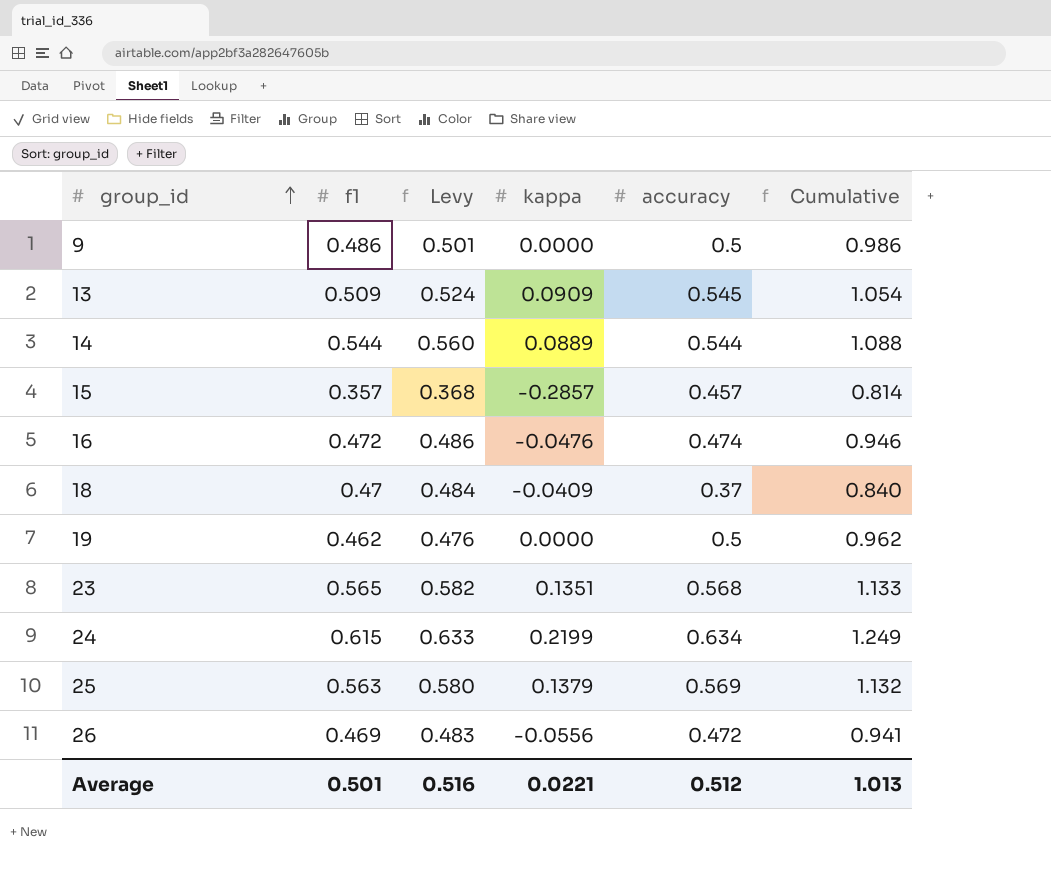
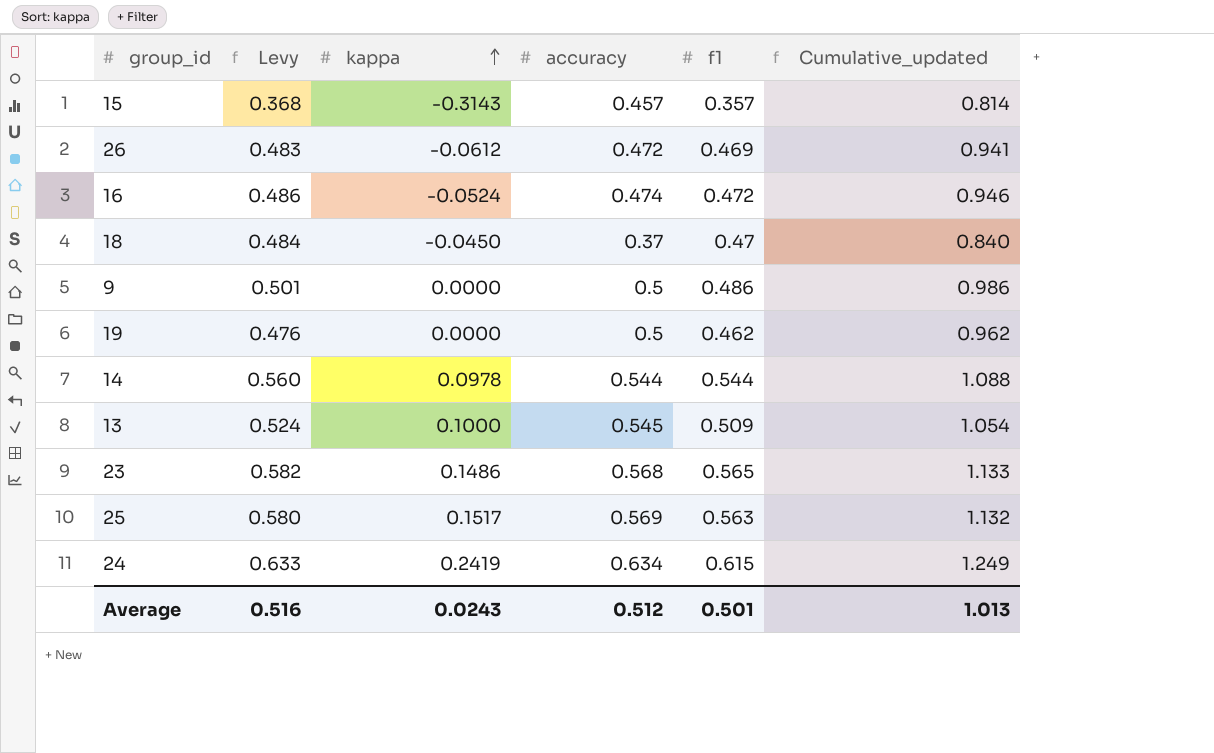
row order: group_id ascending -> kappa ascending
column f1 | position: 2 -> 5
column name: Cumulative -> Cumulative_updated
15 | kappa: -0.2857 -> -0.3143
26 | kappa: -0.0556 -> -0.0612
16 | kappa: -0.0476 -> -0.0524
18 | kappa: -0.0409 -> -0.0450
14 | kappa: 0.0889 -> 0.0978
13 | kappa: 0.0909 -> 0.1000
23 | kappa: 0.1351 -> 0.1486
25 | kappa: 0.1379 -> 0.1517
24 | kappa: 0.2199 -> 0.2419
Average | kappa: 0.0221 -> 0.0243

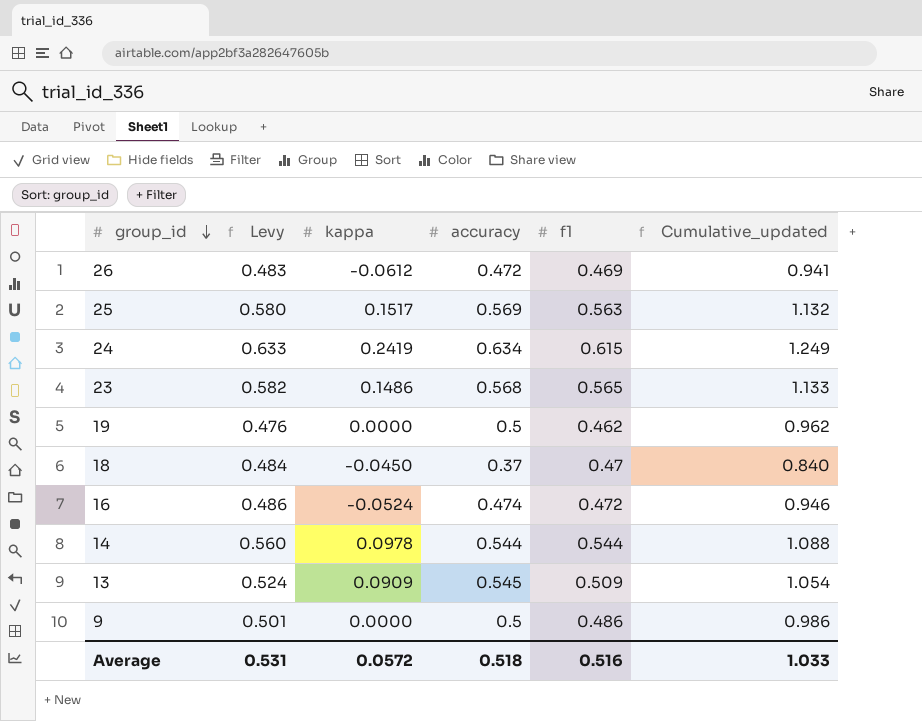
row order: kappa ascending -> group_id descending
row 15: 0.368 | -0.3143 | 0.457 | 0.357 | 0.814 -> none
13 | kappa: 0.1000 -> 0.0909
Average | Levy: 0.516 -> 0.531
Average | kappa: 0.0243 -> 0.0572
Average | accuracy: 0.512 -> 0.518
Average | f1: 0.501 -> 0.516
Average | Cumulative_updated: 1.013 -> 1.033

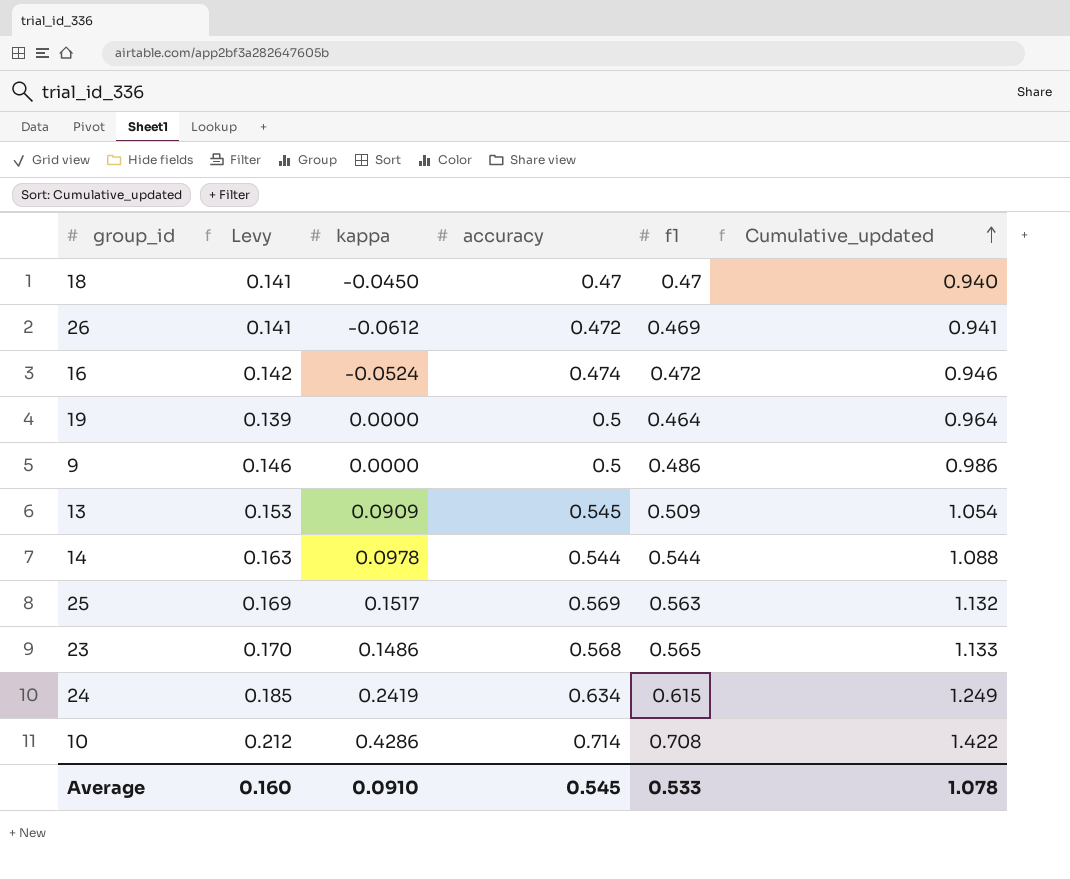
row order: group_id descending -> Cumulative_updated ascending
column Levy | formula: [f1] * 1.03 -> [f1] * 0.3
18 | accuracy: 0.37 -> 0.47
18 | Cumulative_updated: 0.840 -> 0.940
19 | f1: 0.462 -> 0.464
19 | Cumulative_updated: 0.962 -> 0.964
row 10: none -> 0.212 | 0.4286 | 0.714 | 0.708 | 1.422
Average | Levy: 0.531 -> 0.160
Average | kappa: 0.0572 -> 0.0910
Average | accuracy: 0.518 -> 0.545
Average | f1: 0.516 -> 0.533
Average | Cumulative_updated: 1.033 -> 1.078

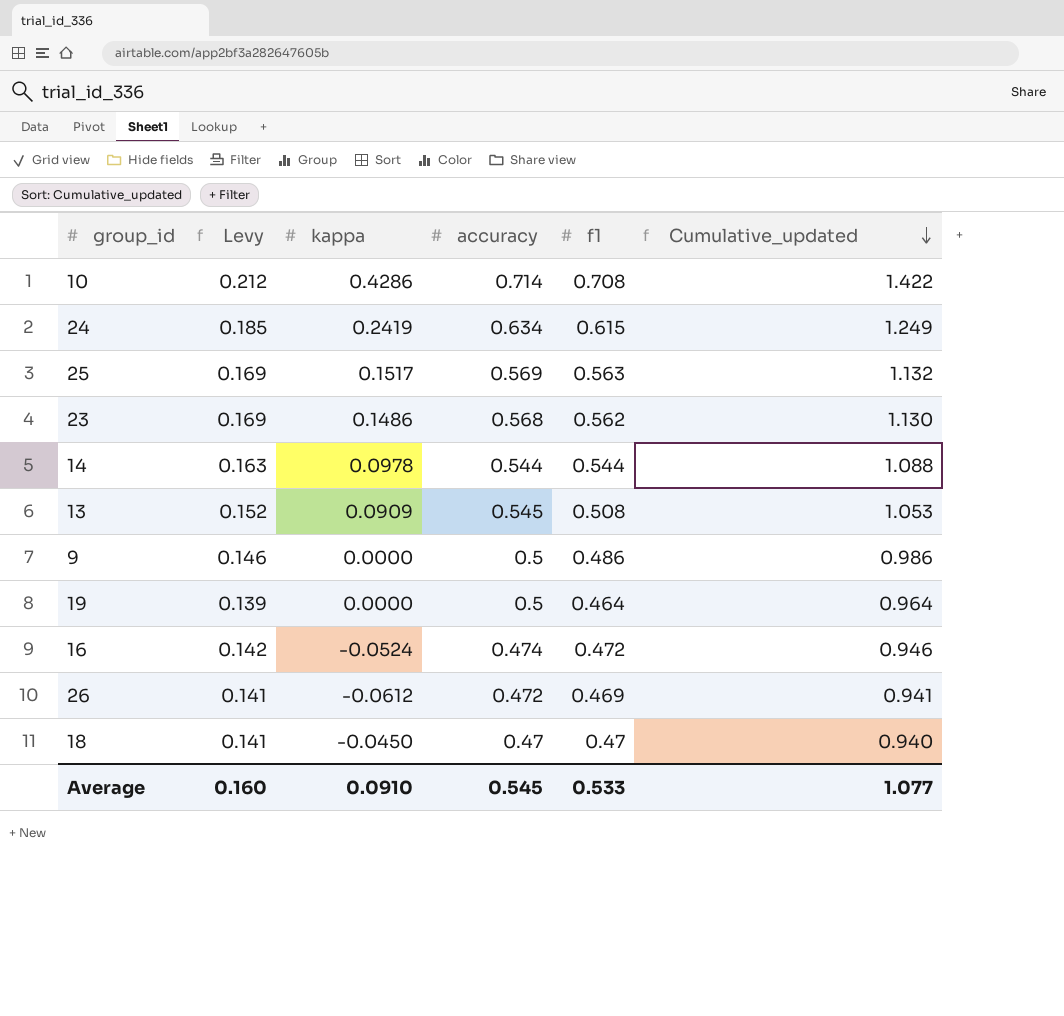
row order: Cumulative_updated ascending -> Cumulative_updated descending
23 | Levy: 0.170 -> 0.169
23 | f1: 0.565 -> 0.562
23 | Cumulative_updated: 1.133 -> 1.130
13 | Levy: 0.153 -> 0.152
13 | f1: 0.509 -> 0.508
13 | Cumulative_updated: 1.054 -> 1.053
Average | Cumulative_updated: 1.078 -> 1.077

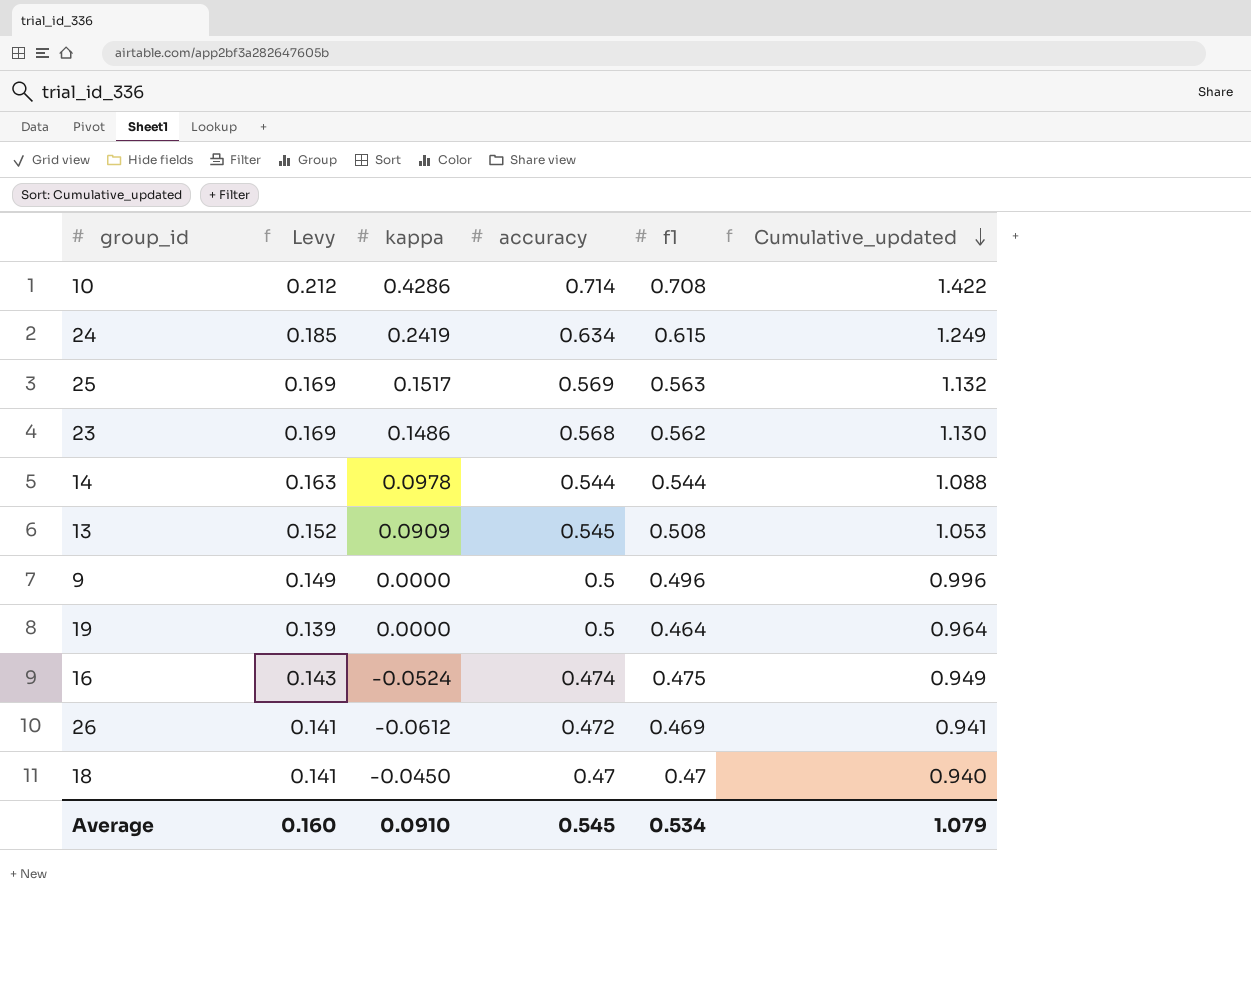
9 | Levy: 0.146 -> 0.149
9 | f1: 0.486 -> 0.496
9 | Cumulative_updated: 0.986 -> 0.996
16 | Levy: 0.142 -> 0.143
16 | f1: 0.472 -> 0.475
16 | Cumulative_updated: 0.946 -> 0.949
Average | f1: 0.533 -> 0.534
Average | Cumulative_updated: 1.077 -> 1.079

